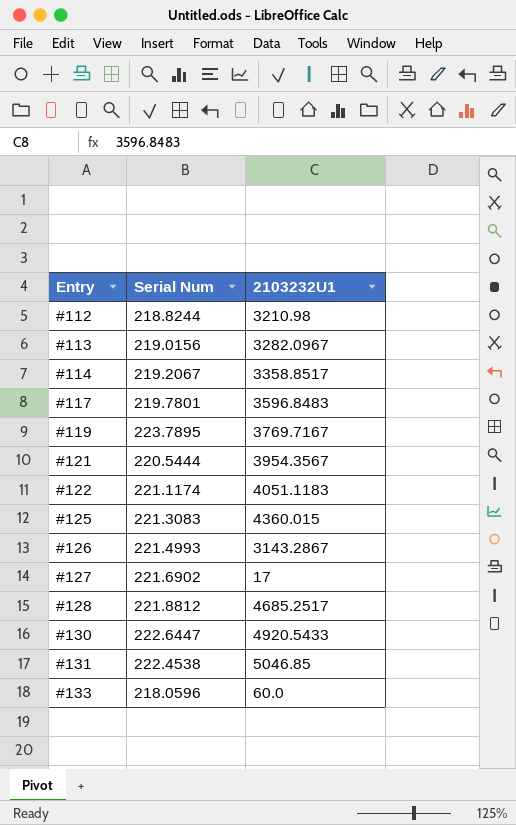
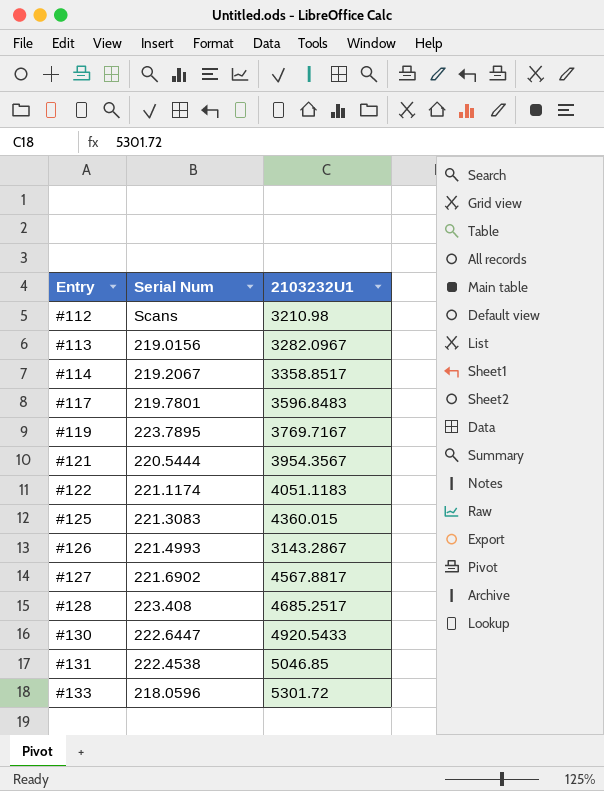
#112 | Serial Num: 218.8244 -> Scans
#127 | 2103232U1: 17 -> 4567.8817
#128 | Serial Num: 221.8812 -> 223.408
#133 | 2103232U1: 60.0 -> 5301.72

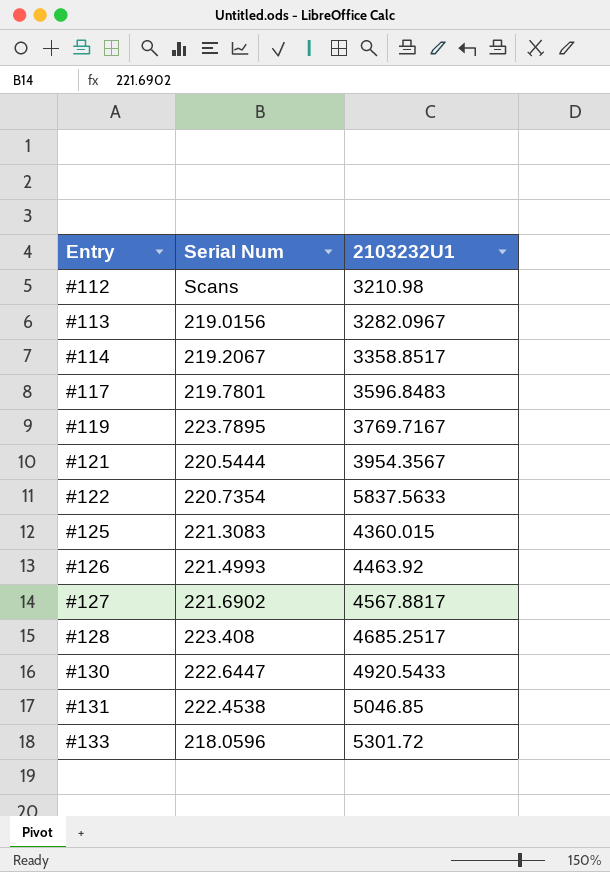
#122 | Serial Num: 221.1174 -> 220.7354
#122 | 2103232U1: 4051.1183 -> 5837.5633
#126 | 2103232U1: 3143.2867 -> 4463.92

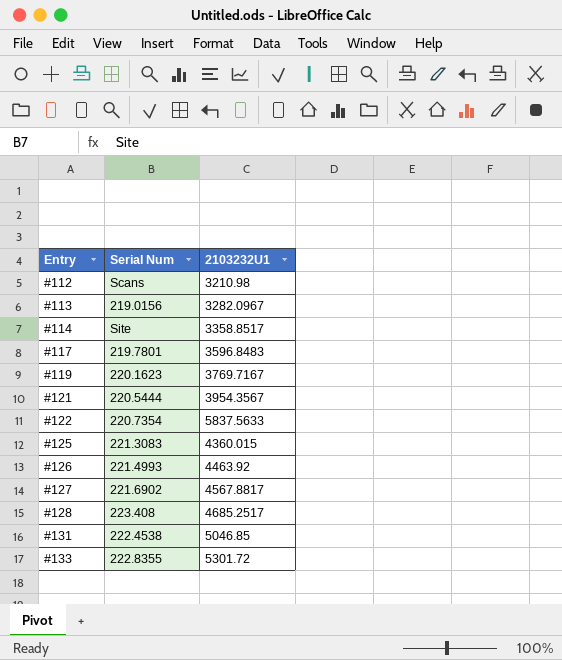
row #130: 222.6447 | 4920.5433 -> none
#114 | Serial Num: 219.2067 -> Site
#119 | Serial Num: 223.7895 -> 220.1623
#133 | Serial Num: 218.0596 -> 222.8355

